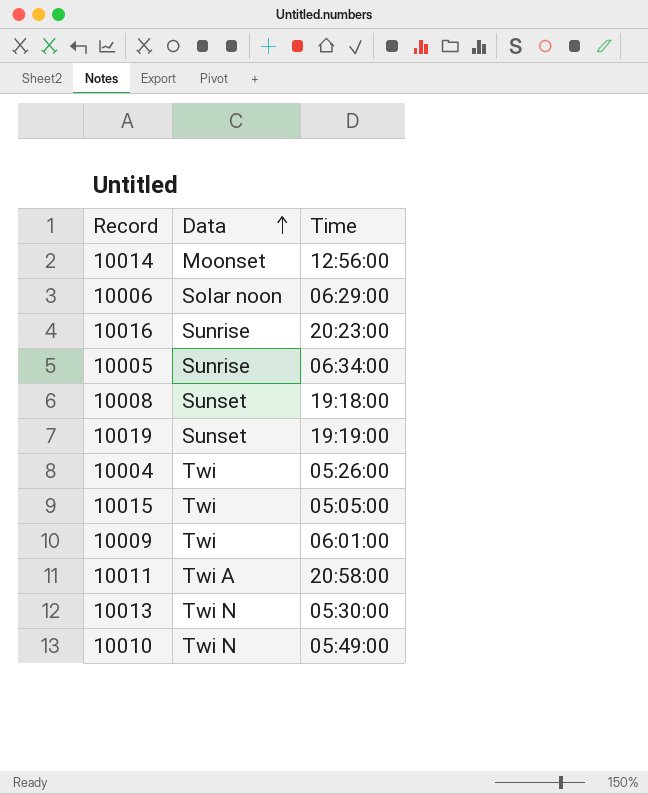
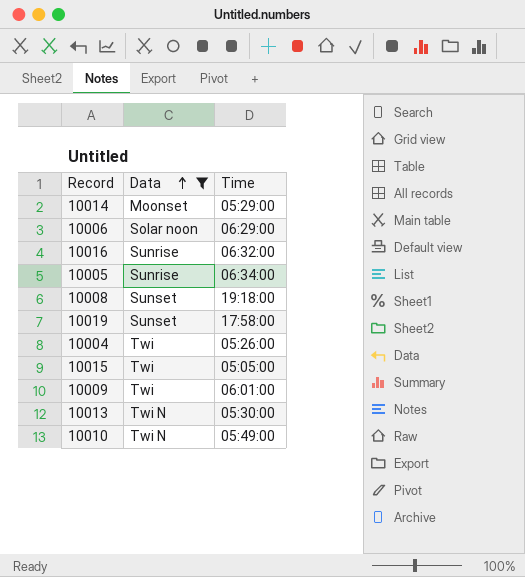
filter: none -> Data != Twi A
10014 | Time: 12:56:00 -> 05:29:00
10016 | Time: 20:23:00 -> 06:32:00
10019 | Time: 19:19:00 -> 17:58:00

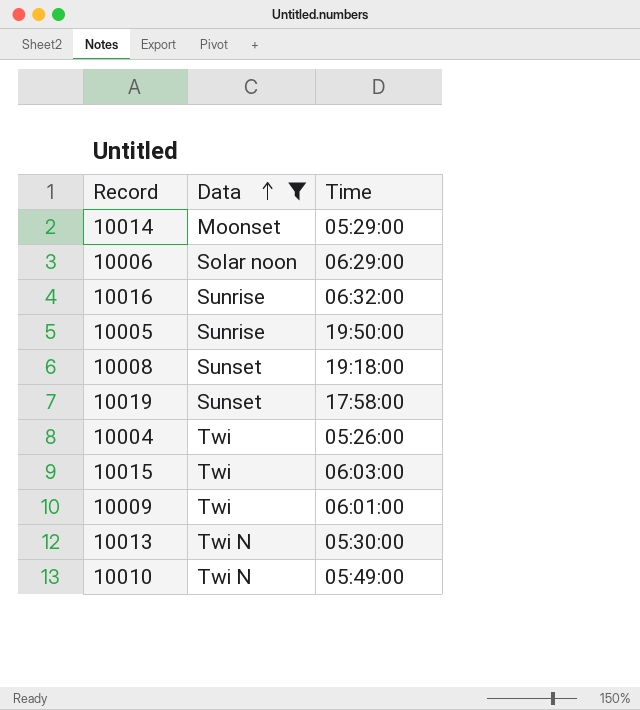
10005 | Time: 06:34:00 -> 19:50:00
10015 | Time: 05:05:00 -> 06:03:00

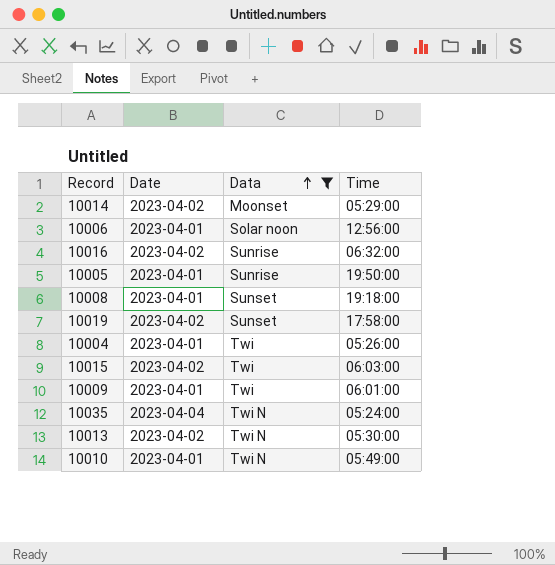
column Date | position: none -> 2
10006 | Time: 06:29:00 -> 12:56:00
row 10035: none -> 2023-04-04 | Twi N | 05:24:00

